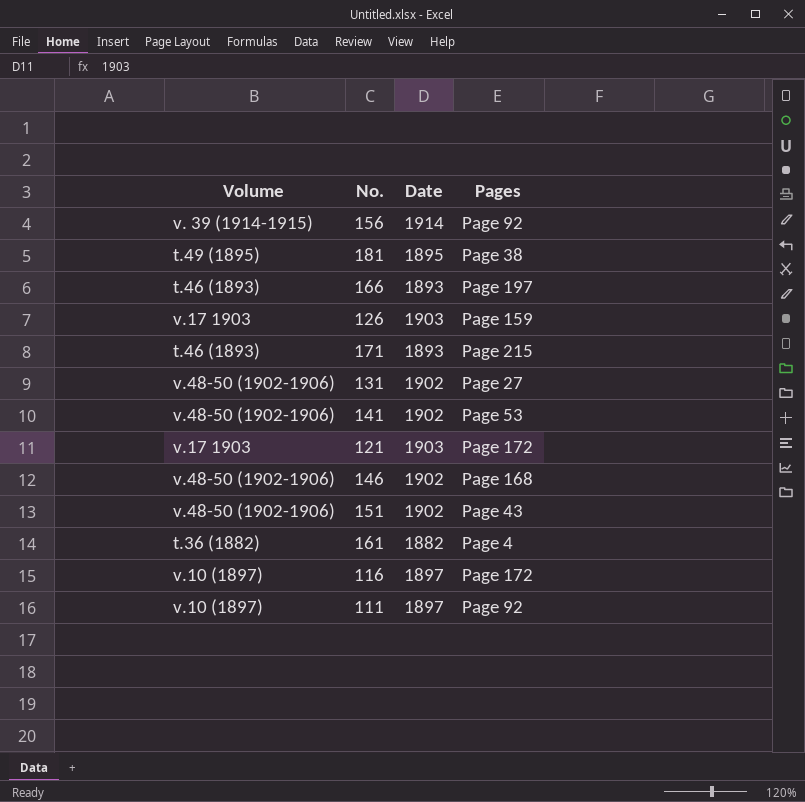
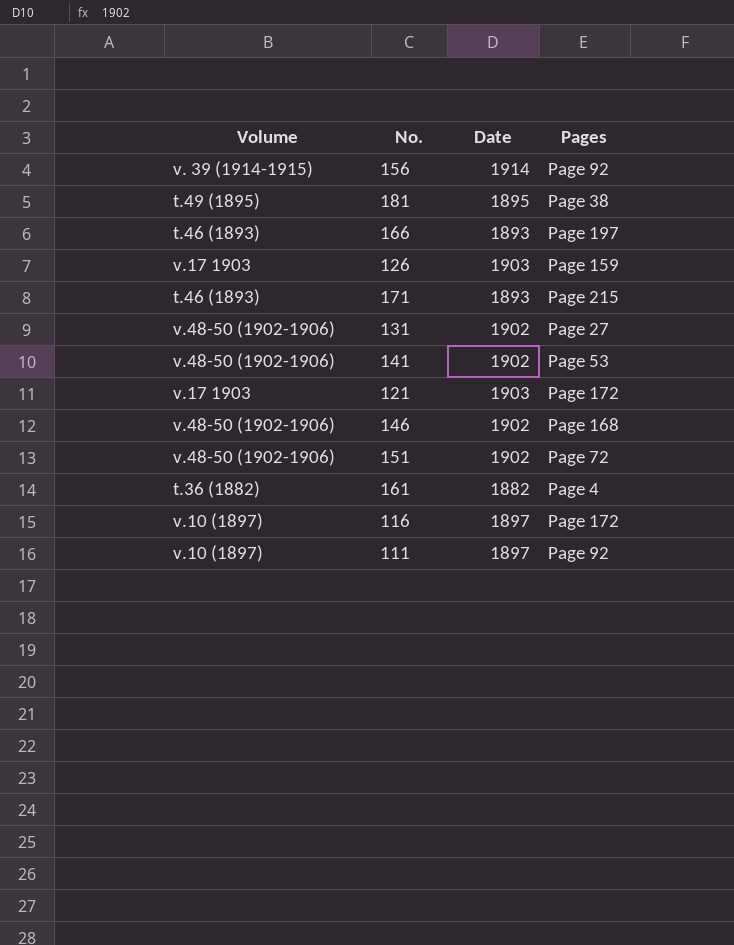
151 | Pages: Page 43 -> Page 72

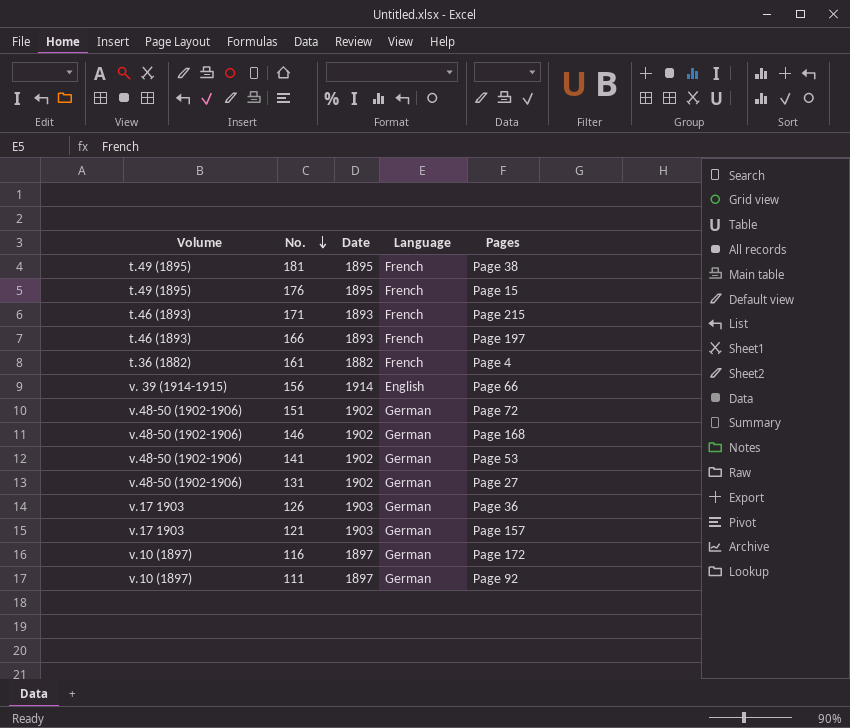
row order: none -> No. descending
column Language | position: none -> 4
row 176: none -> t.49 (1895) | 1895 | French | Page 15
156 | Pages: Page 92 -> Page 66
126 | Pages: Page 159 -> Page 36
121 | Pages: Page 172 -> Page 157

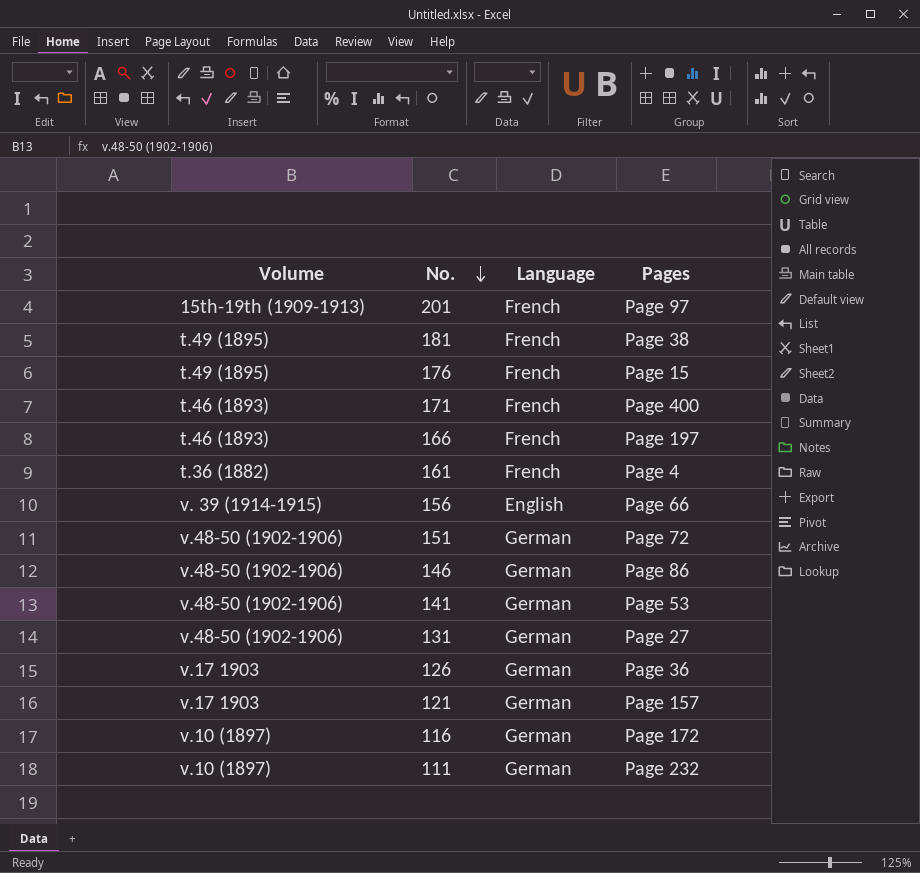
column Date | position: 3 -> none
row 201: none -> 15th-19th (1909-1913) | French | Page 97
171 | Pages: Page 215 -> Page 400
146 | Pages: Page 168 -> Page 86
111 | Pages: Page 92 -> Page 232

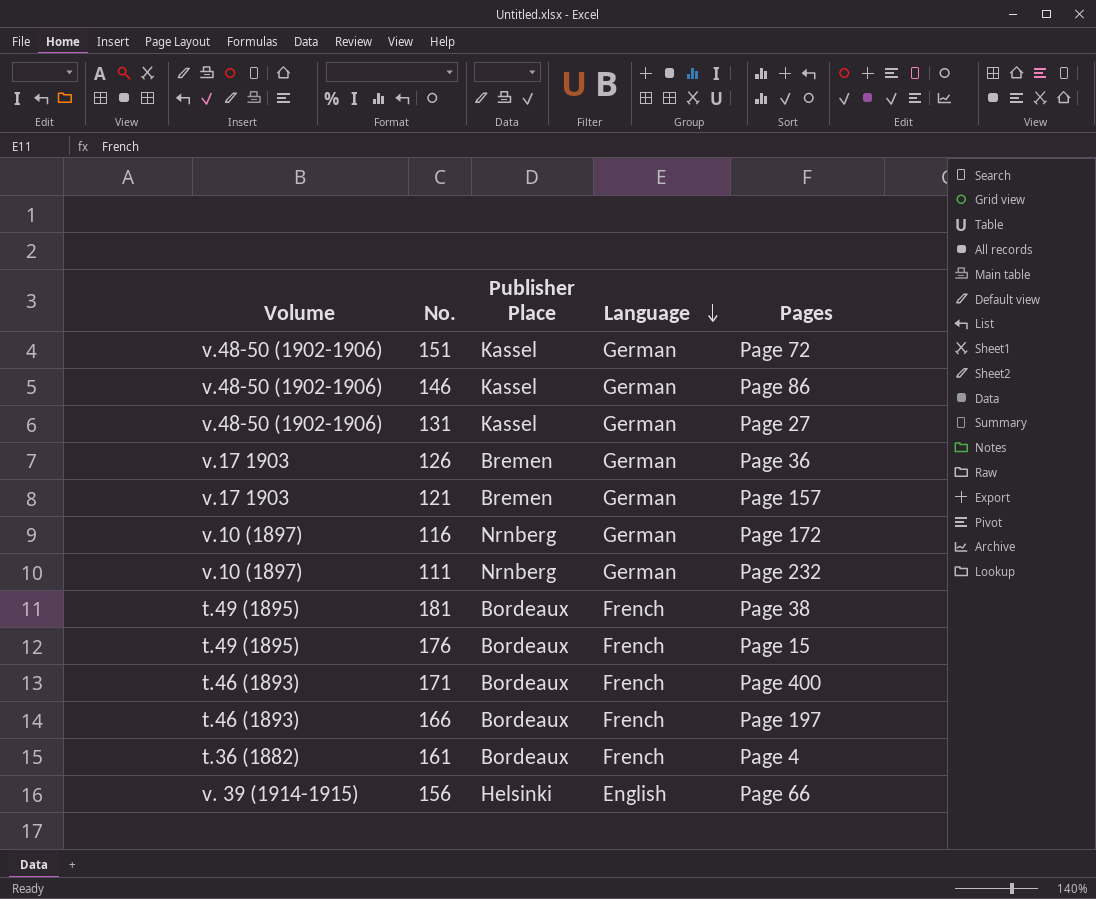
row order: No. descending -> Language descending
column Publisher Place | position: none -> 3
row 201: 15th-19th (1909-1913) | French | Page 97 -> none
row 141: v.48-50 (1902-1906) | German | Page 53 -> none

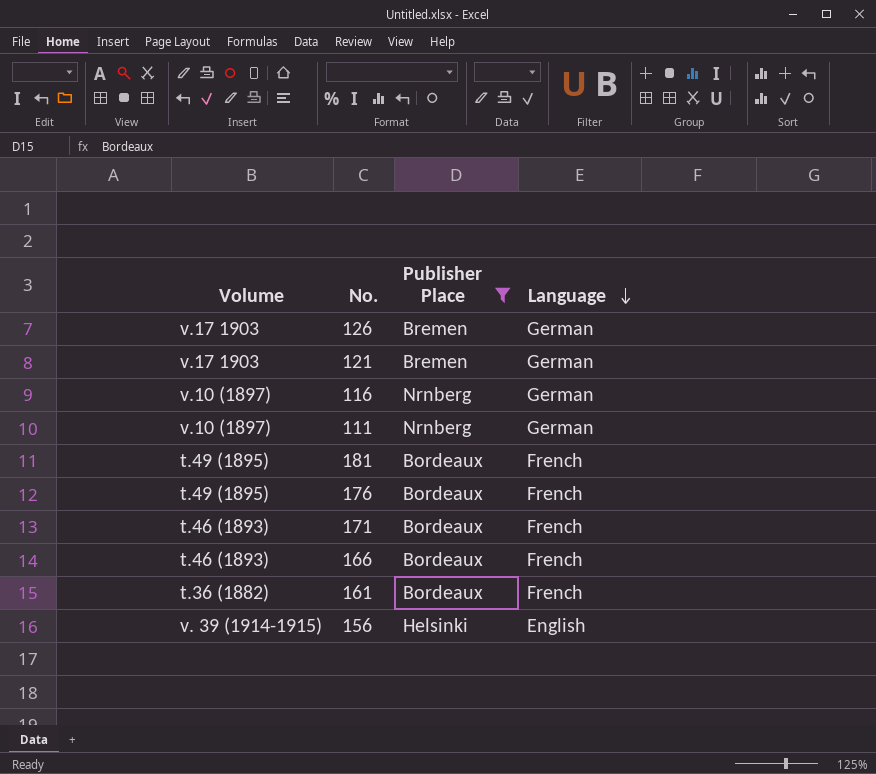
filter: none -> Publisher Place != Kassel
column Pages | position: 5 -> none

